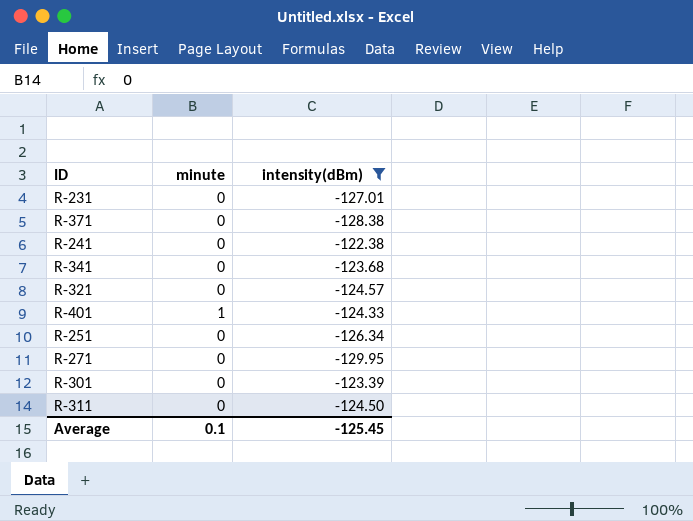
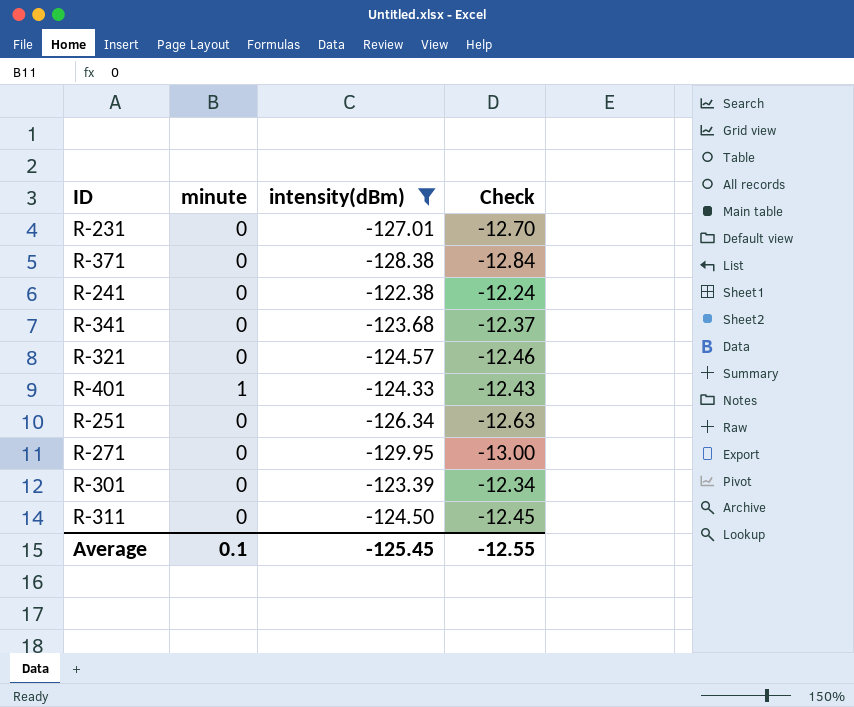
column Check | formula: none -> [intensity(dBm)] * 0.1

